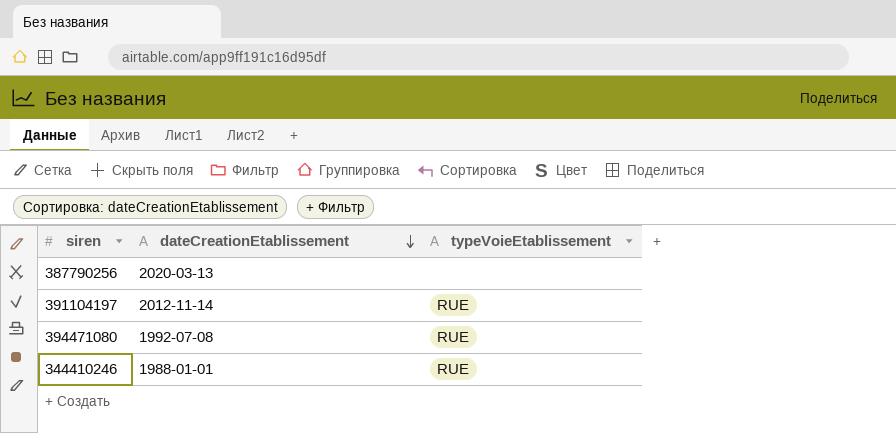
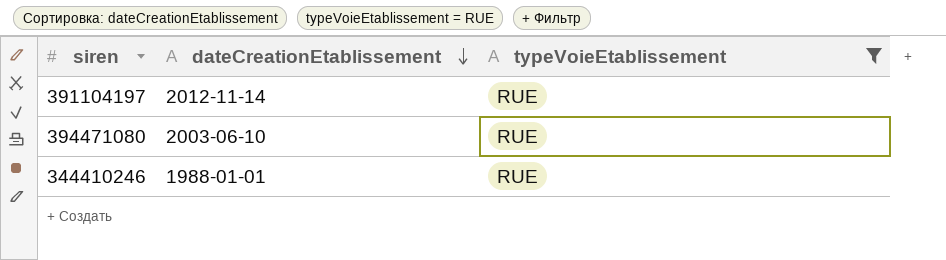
filter: none -> typeVoieEtablissement = RUE
394471080 | dateCreationEtablissement: 1992-07-08 -> 2003-06-10

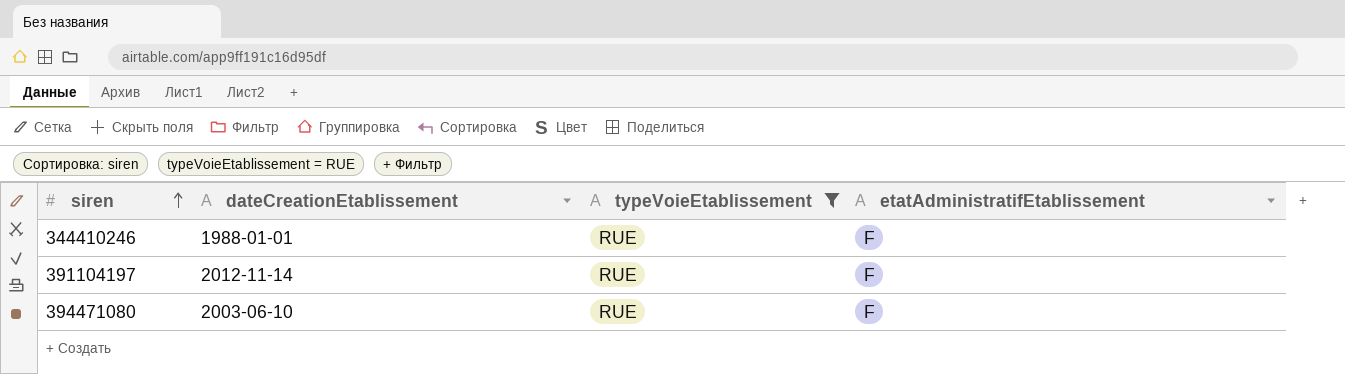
row order: dateCreationEtablissement descending -> siren ascending
column etatAdministratifEtablissement | position: none -> 4

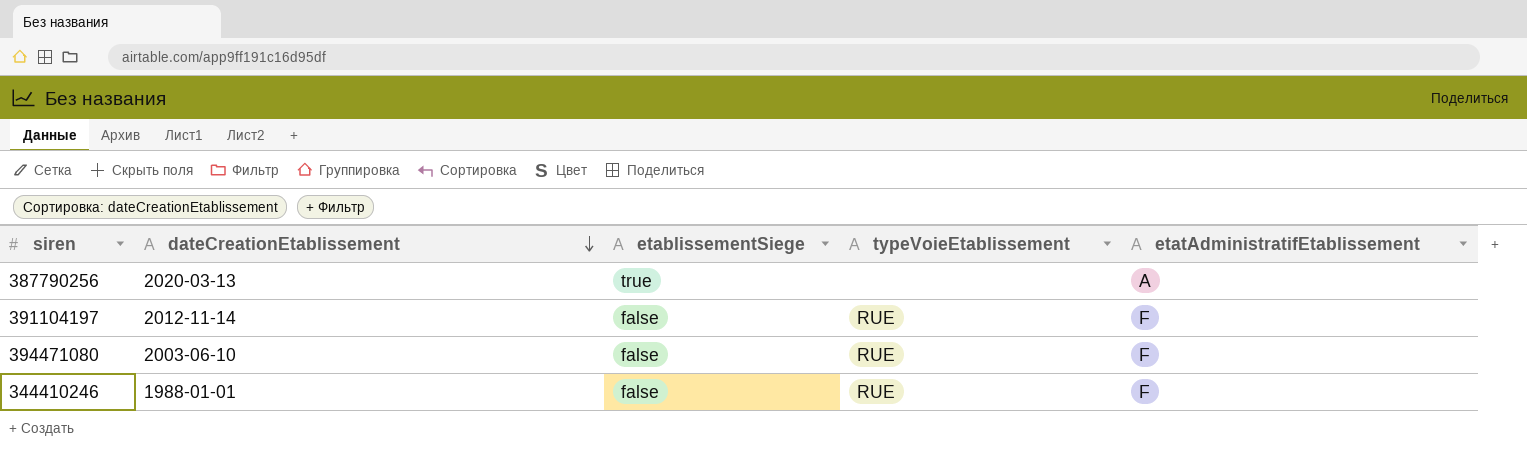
filter: typeVoieEtablissement = RUE -> none
row order: siren ascending -> dateCreationEtablissement descending
column etablissementSiege | position: none -> 3

